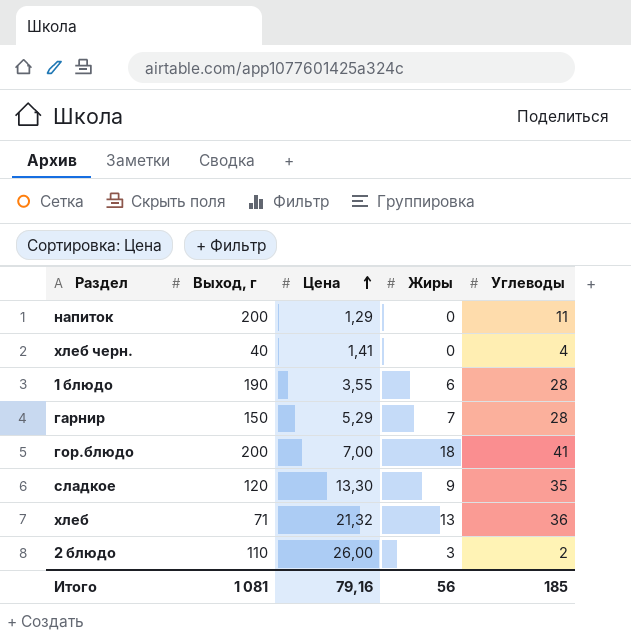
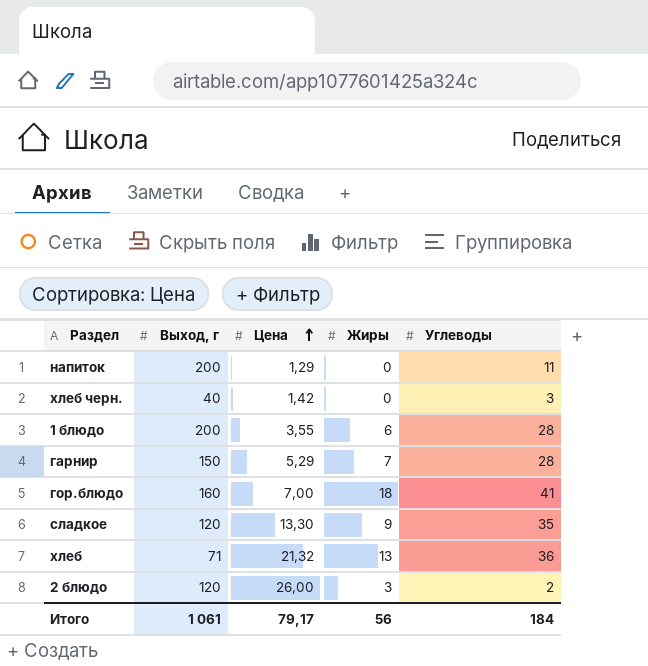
хлеб черн. | Цена: 1,41 -> 1,42
хлеб черн. | Углеводы: 4 -> 3
1 блюдо | Выход, г: 190 -> 200
гор.блюдо | Выход, г: 200 -> 160
2 блюдо | Выход, г: 110 -> 120
Итого | Выход, г: 1 081 -> 1 061
Итого | Цена: 79,16 -> 79,17
Итого | Углеводы: 185 -> 184

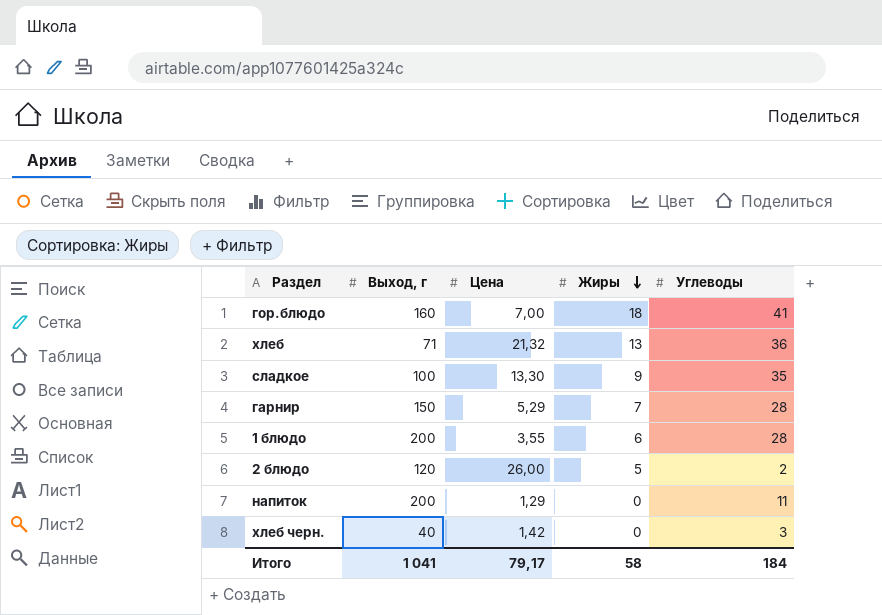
row order: Цена ascending -> Жиры descending
сладкое | Выход, г: 120 -> 100
2 блюдо | Жиры: 3 -> 5
Итого | Выход, г: 1 061 -> 1 041
Итого | Жиры: 56 -> 58

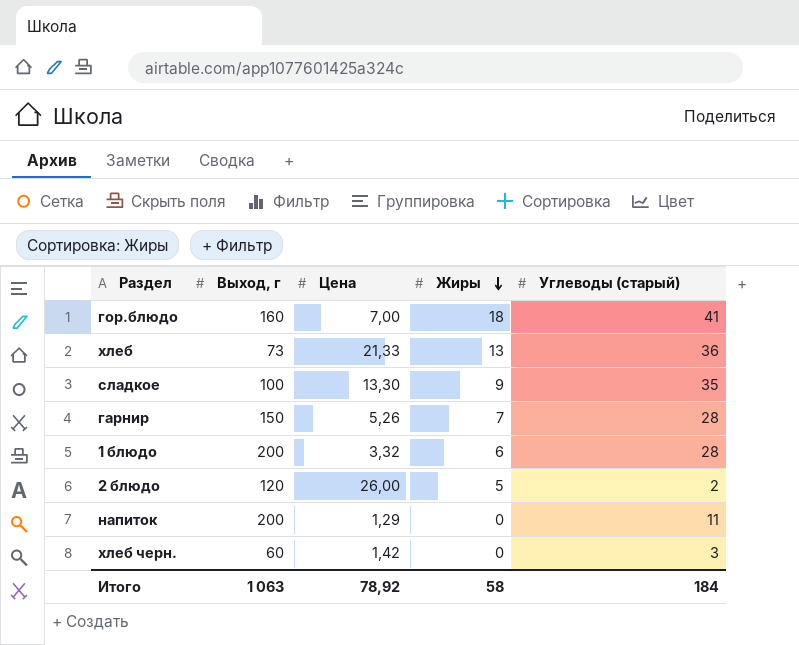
column name: Углеводы -> Углеводы (старый)
хлеб | Выход, г: 71 -> 73
хлеб | Цена: 21,32 -> 21,33
гарнир | Цена: 5,29 -> 5,26
1 блюдо | Цена: 3,55 -> 3,32
хлеб черн. | Выход, г: 40 -> 60
Итого | Выход, г: 1 041 -> 1 063
Итого | Цена: 79,17 -> 78,92

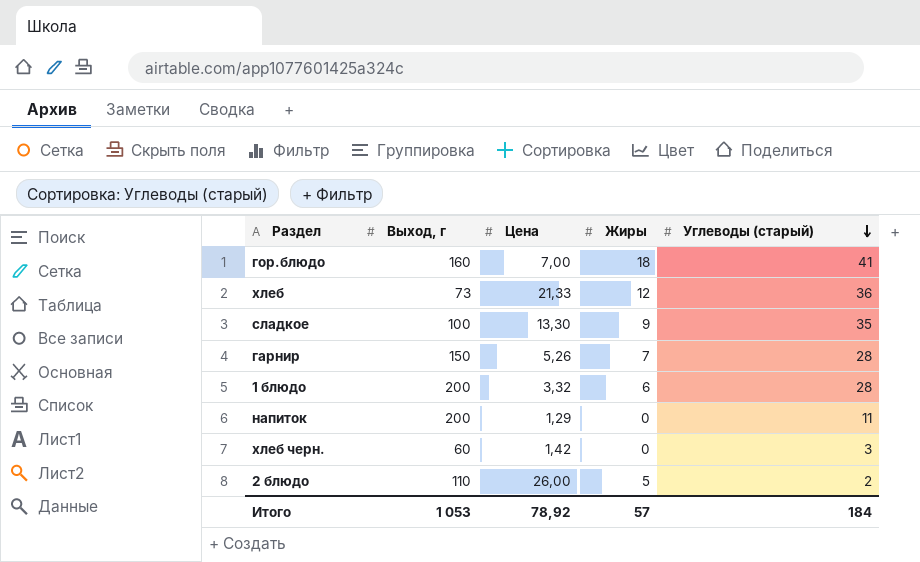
row order: Жиры descending -> Углеводы (старый) descending
хлеб | Жиры: 13 -> 12
2 блюдо | Выход, г: 120 -> 110
Итого | Выход, г: 1 063 -> 1 053
Итого | Жиры: 58 -> 57

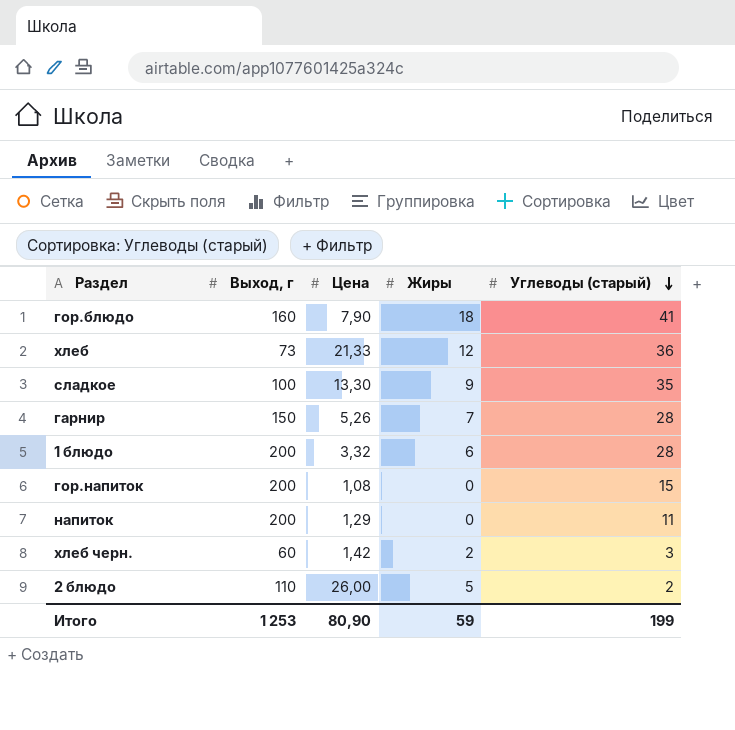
гор.блюдо | Цена: 7,00 -> 7,90
row гор.напиток: none -> 200 | 1,08 | 0 | 15
хлеб черн. | Жиры: 0 -> 2
Итого | Выход, г: 1 053 -> 1 253
Итого | Цена: 78,92 -> 80,90
Итого | Жиры: 57 -> 59
Итого | Углеводы (старый): 184 -> 199

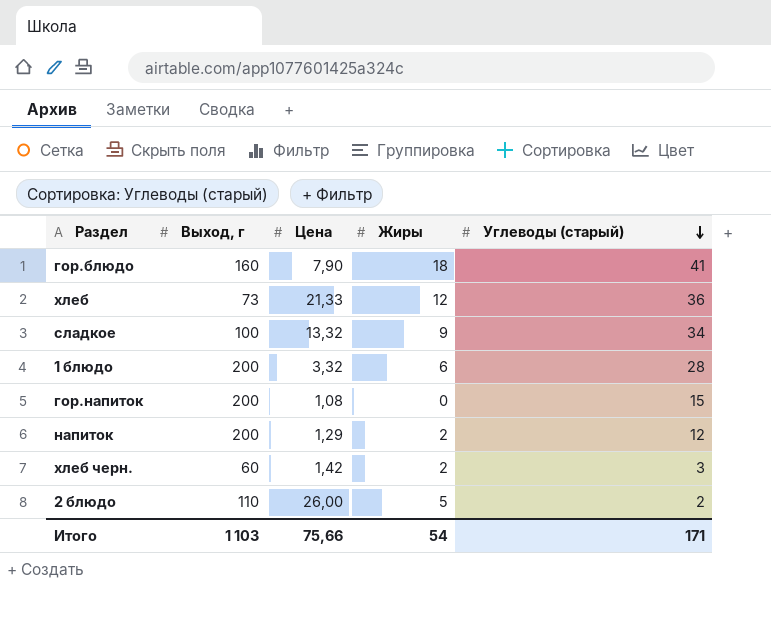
row гарнир: 150 | 5,26 | 7 | 28 -> none
сладкое | Цена: 13,30 -> 13,32
сладкое | Углеводы (старый): 35 -> 34
напиток | Жиры: 0 -> 2
напиток | Углеводы (старый): 11 -> 12
Итого | Выход, г: 1 253 -> 1 103
Итого | Цена: 80,90 -> 75,66
Итого | Жиры: 59 -> 54
Итого | Углеводы (старый): 199 -> 171

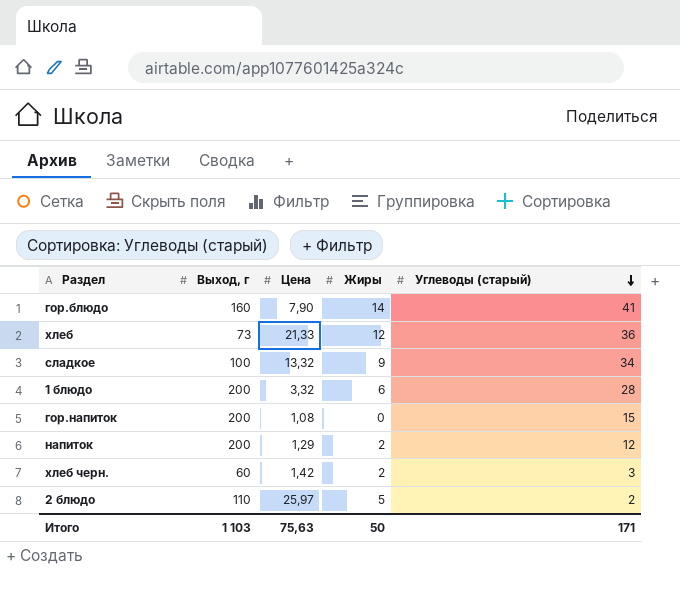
гор.блюдо | Жиры: 18 -> 14
2 блюдо | Цена: 26,00 -> 25,97
Итого | Цена: 75,66 -> 75,63
Итого | Жиры: 54 -> 50

